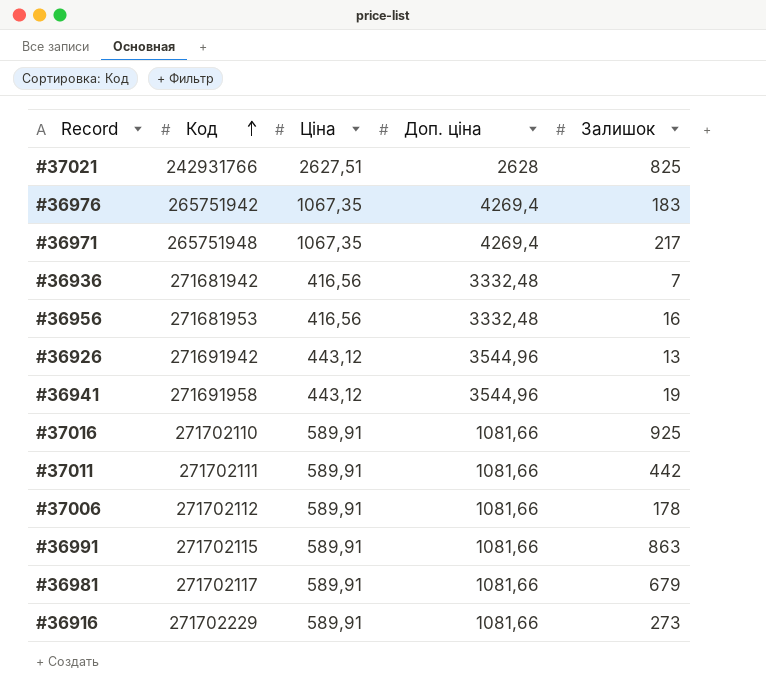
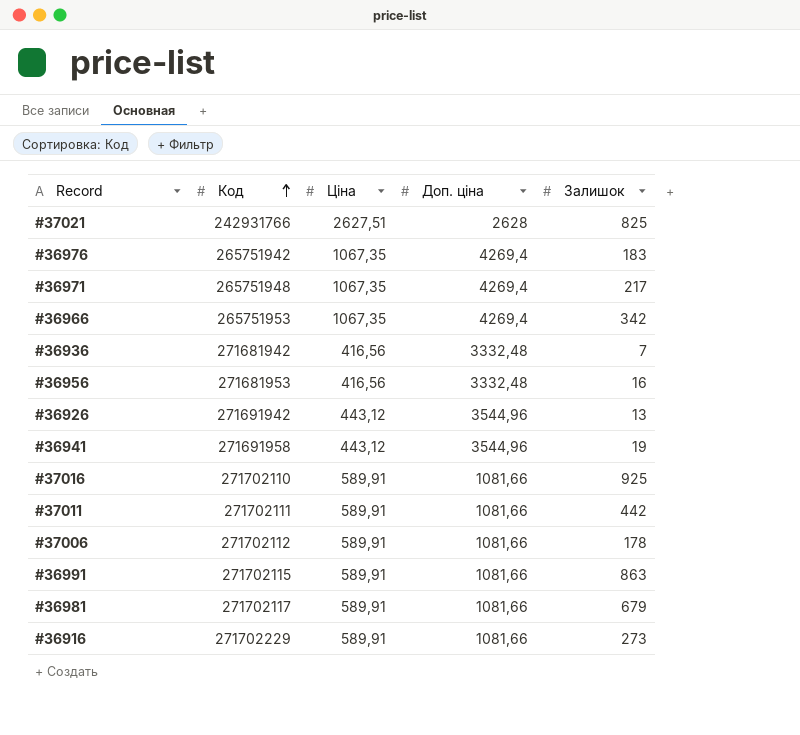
row #36966: none -> 265751953 | 1067,35 | 4269,4 | 342

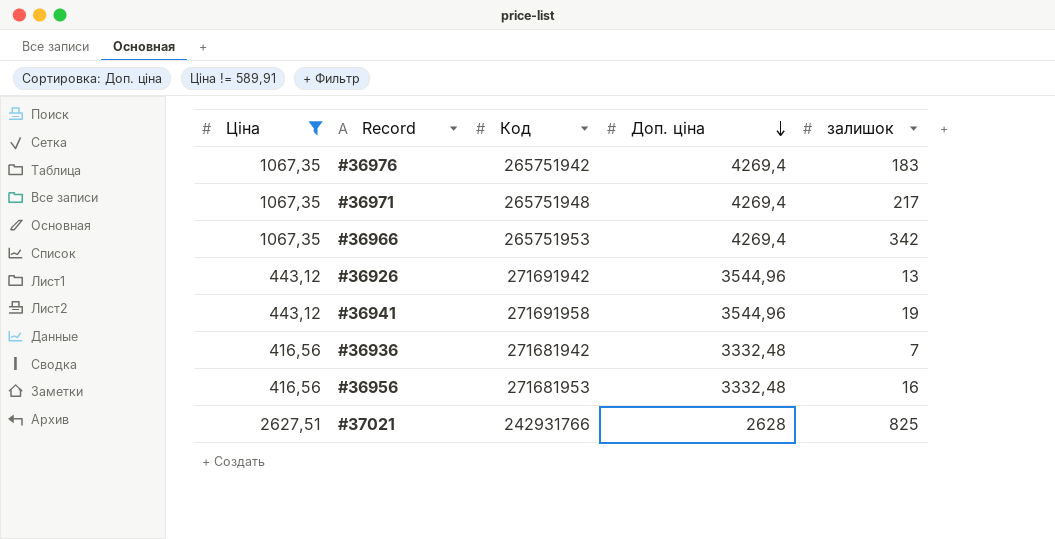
filter: none -> Ціна != 589,91
row order: Код ascending -> Доп. ціна descending
column Ціна | position: 3 -> 1
column name: Залишок -> залишок

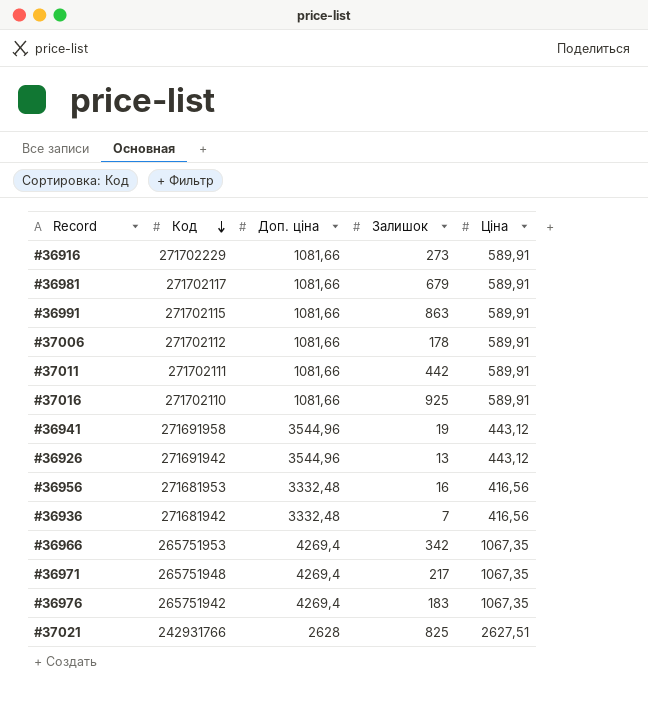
filter: Ціна != 589,91 -> none
row order: Доп. ціна descending -> Код descending
column name: залишок -> Залишок
column Ціна | position: 1 -> 5

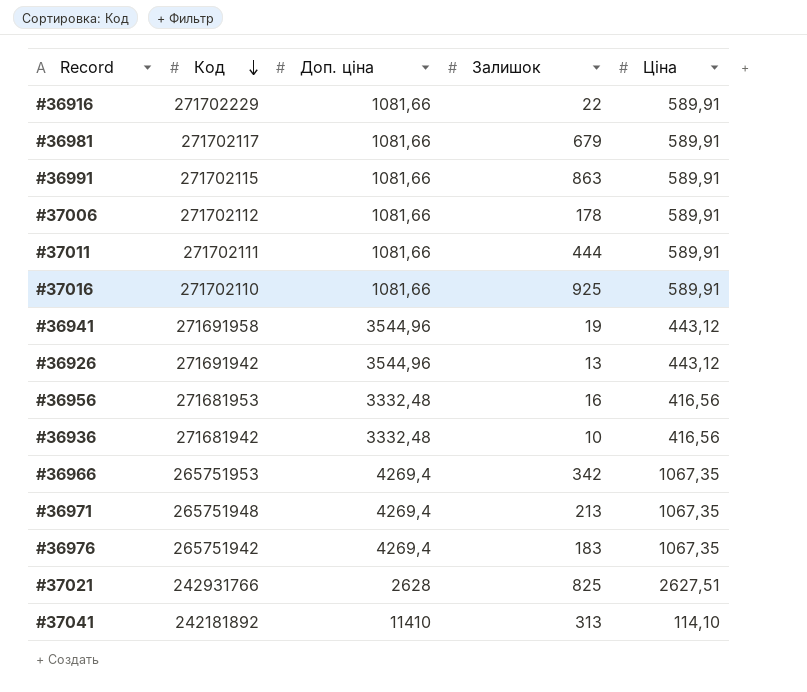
#36916 | Залишок: 273 -> 22
#37011 | Залишок: 442 -> 444
#36936 | Залишок: 7 -> 10
#36971 | Залишок: 217 -> 213
row #37041: none -> 242181892 | 11410 | 313 | 114,10

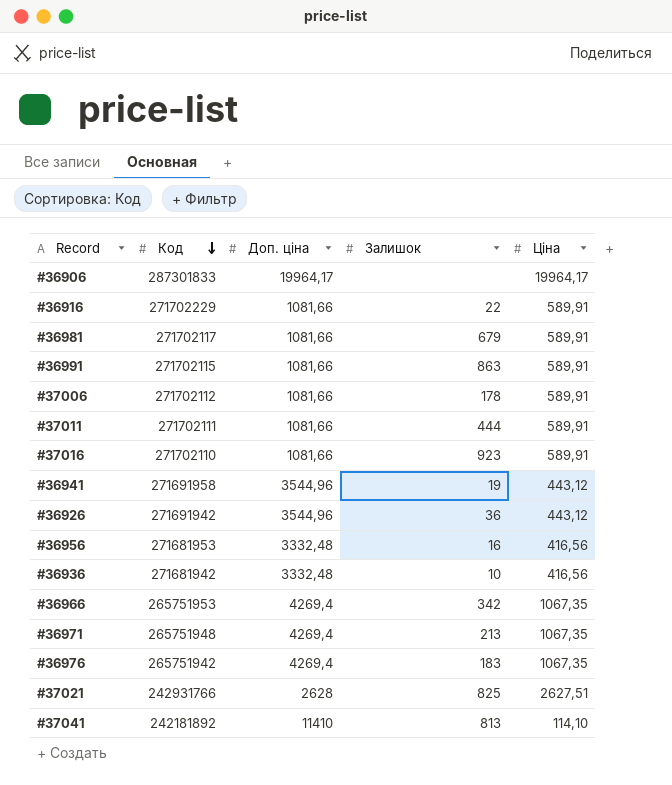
row #36906: none -> 287301833 | 19964,17 | none | 19964,17
#37016 | Залишок: 925 -> 923
#36926 | Залишок: 13 -> 36
#37041 | Залишок: 313 -> 813

